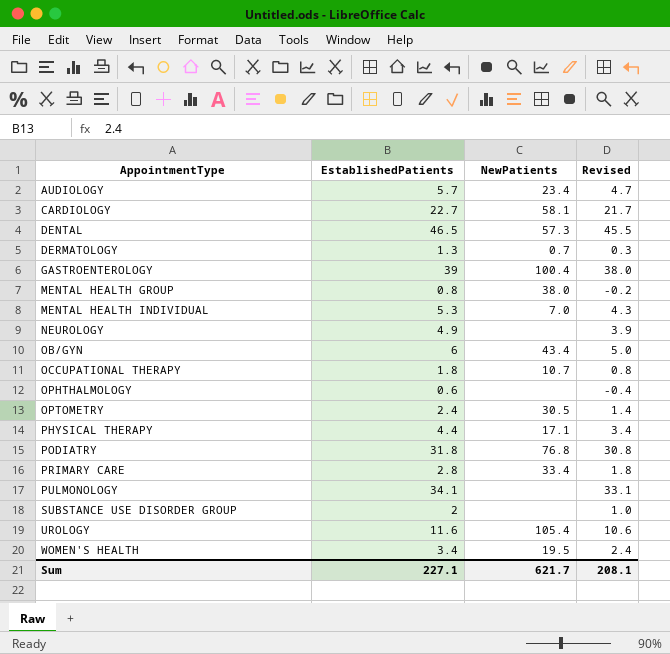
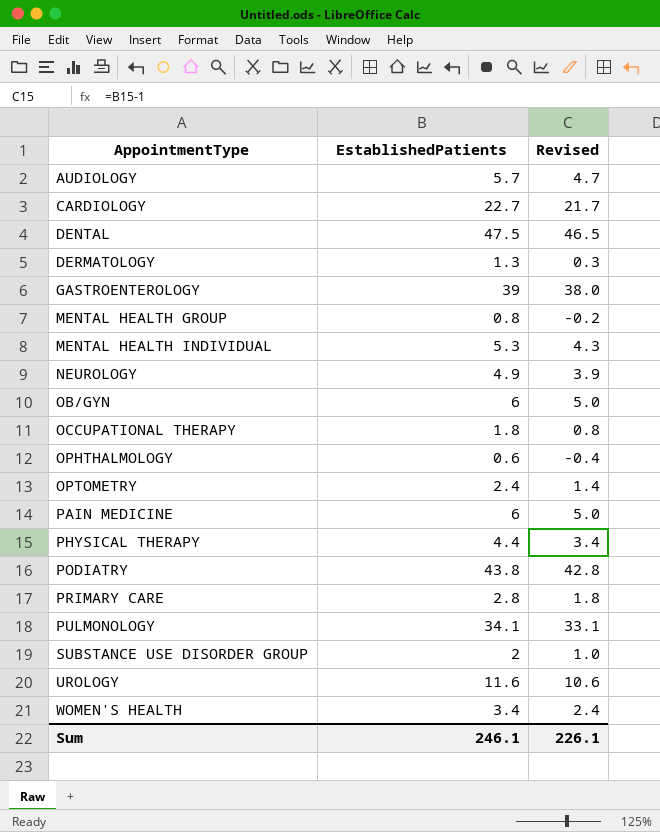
column NewPatients | position: 3 -> none
DENTAL | EstablishedPatients: 46.5 -> 47.5
DENTAL | Revised: 45.5 -> 46.5
row PAIN MEDICINE: none -> 6 | 5.0
PODIATRY | EstablishedPatients: 31.8 -> 43.8
PODIATRY | Revised: 30.8 -> 42.8
Sum | EstablishedPatients: 227.1 -> 246.1
Sum | Revised: 208.1 -> 226.1

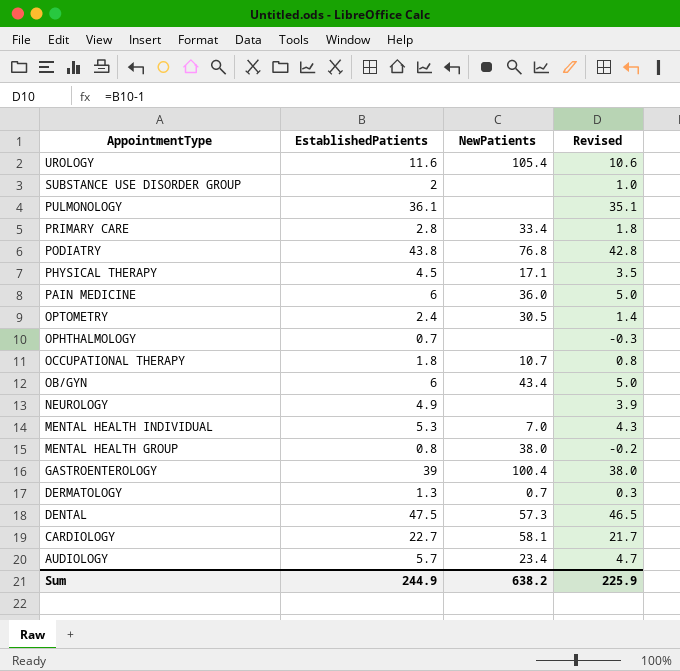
row order: AppointmentType ascending -> AppointmentType descending
column NewPatients | position: none -> 3
row WOMEN'S HEALTH: 3.4 | 2.4 -> none
PULMONOLOGY | EstablishedPatients: 34.1 -> 36.1
PULMONOLOGY | Revised: 33.1 -> 35.1
PHYSICAL THERAPY | EstablishedPatients: 4.4 -> 4.5
PHYSICAL THERAPY | Revised: 3.4 -> 3.5
OPHTHALMOLOGY | EstablishedPatients: 0.6 -> 0.7
OPHTHALMOLOGY | Revised: -0.4 -> -0.3
Sum | EstablishedPatients: 246.1 -> 244.9
Sum | Revised: 226.1 -> 225.9

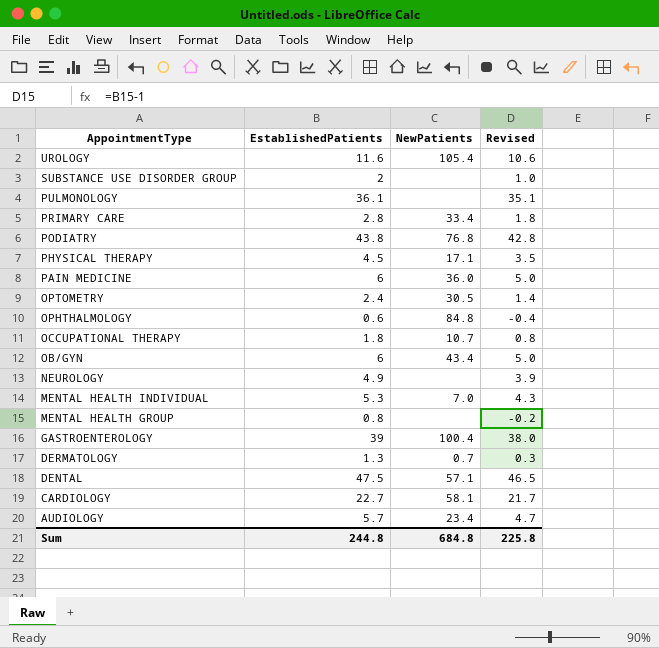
OPHTHALMOLOGY | EstablishedPatients: 0.7 -> 0.6
OPHTHALMOLOGY | NewPatients: none -> 84.8
OPHTHALMOLOGY | Revised: -0.3 -> -0.4
MENTAL HEALTH GROUP | NewPatients: 38.0 -> none
DENTAL | NewPatients: 57.3 -> 57.1
Sum | EstablishedPatients: 244.9 -> 244.8
Sum | NewPatients: 638.2 -> 684.8
Sum | Revised: 225.9 -> 225.8

